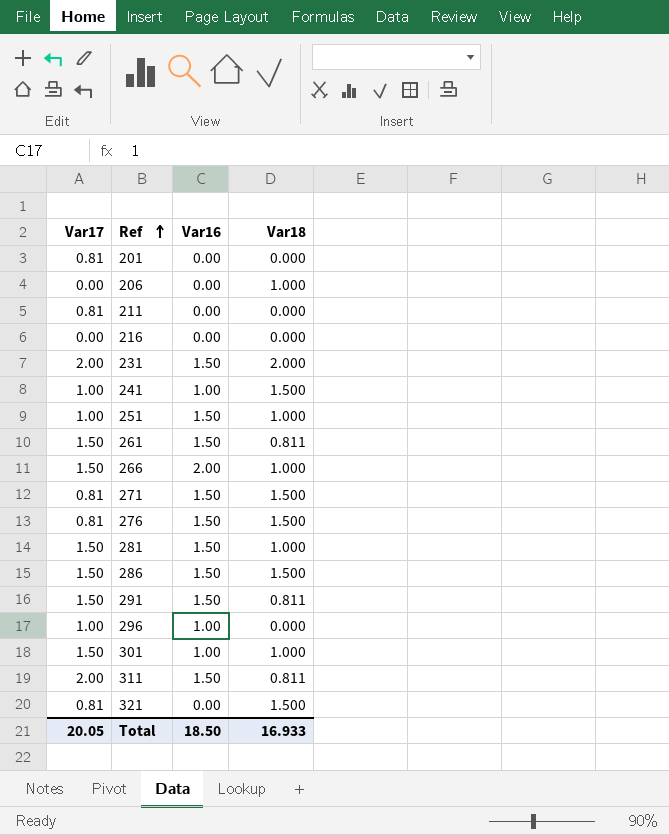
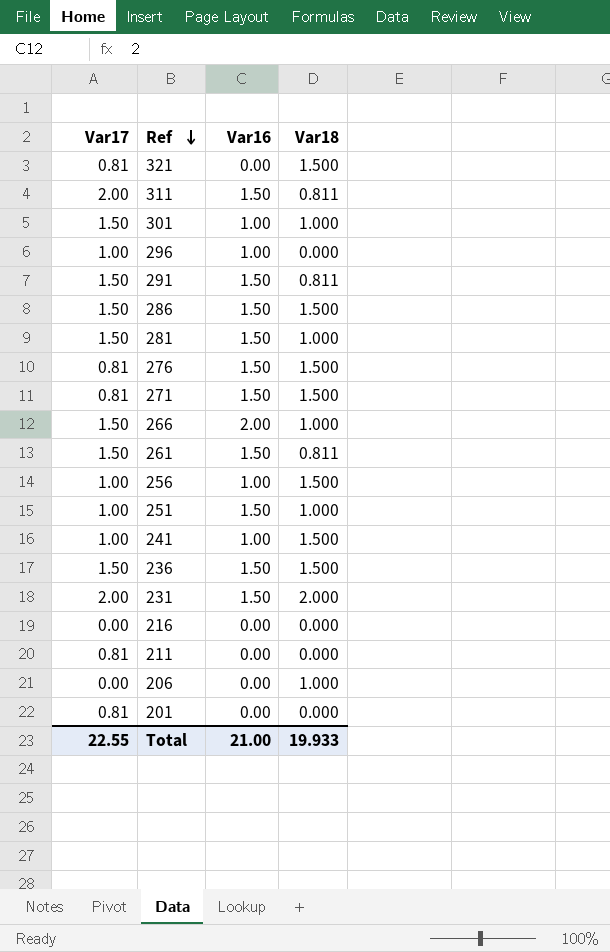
row order: Ref ascending -> Ref descending
row 256: none -> 1.00 | 1.00 | 1.500
row 236: none -> 1.50 | 1.50 | 1.500
Total | Var17: 20.05 -> 22.55
Total | Var16: 18.50 -> 21.00
Total | Var18: 16.933 -> 19.933

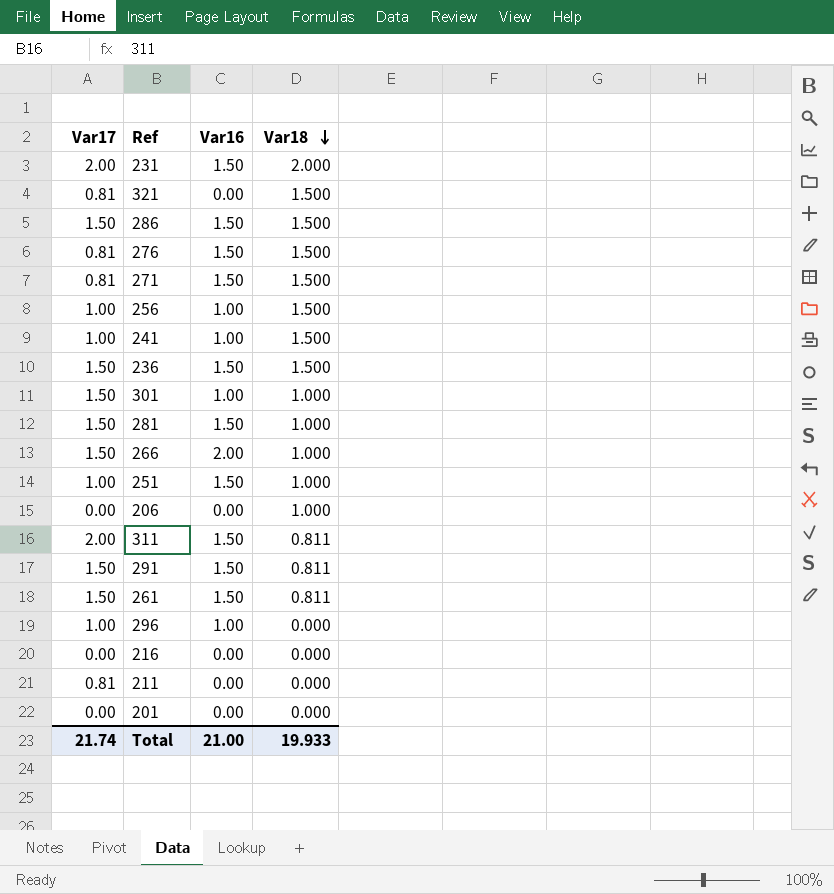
row order: Ref descending -> Var18 descending
201 | Var17: 0.81 -> 0.00
Total | Var17: 22.55 -> 21.74

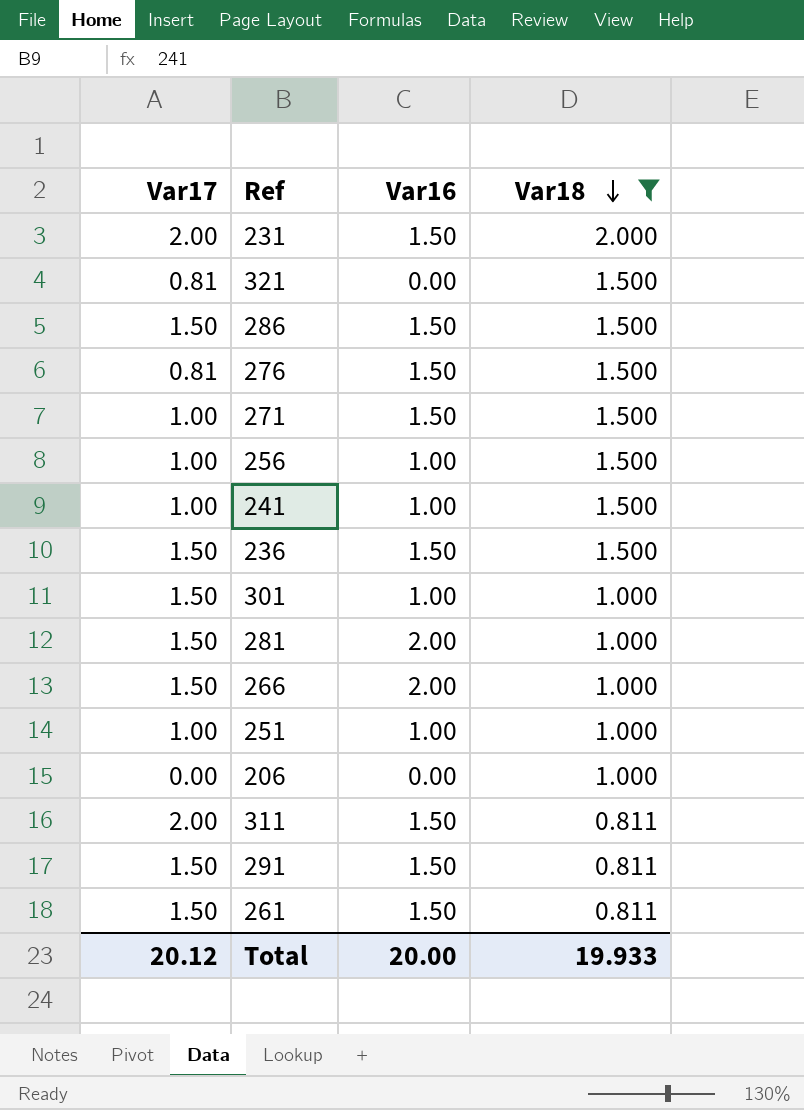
filter: none -> Var18 != 0.000
271 | Var17: 0.81 -> 1.00
281 | Var16: 1.50 -> 2.00
251 | Var16: 1.50 -> 1.00
Total | Var17: 21.74 -> 20.12
Total | Var16: 21.00 -> 20.00

